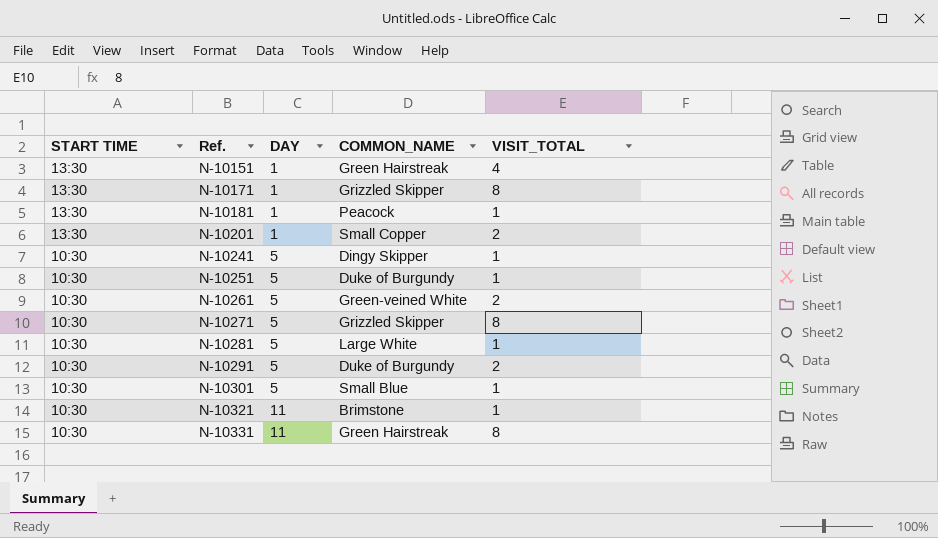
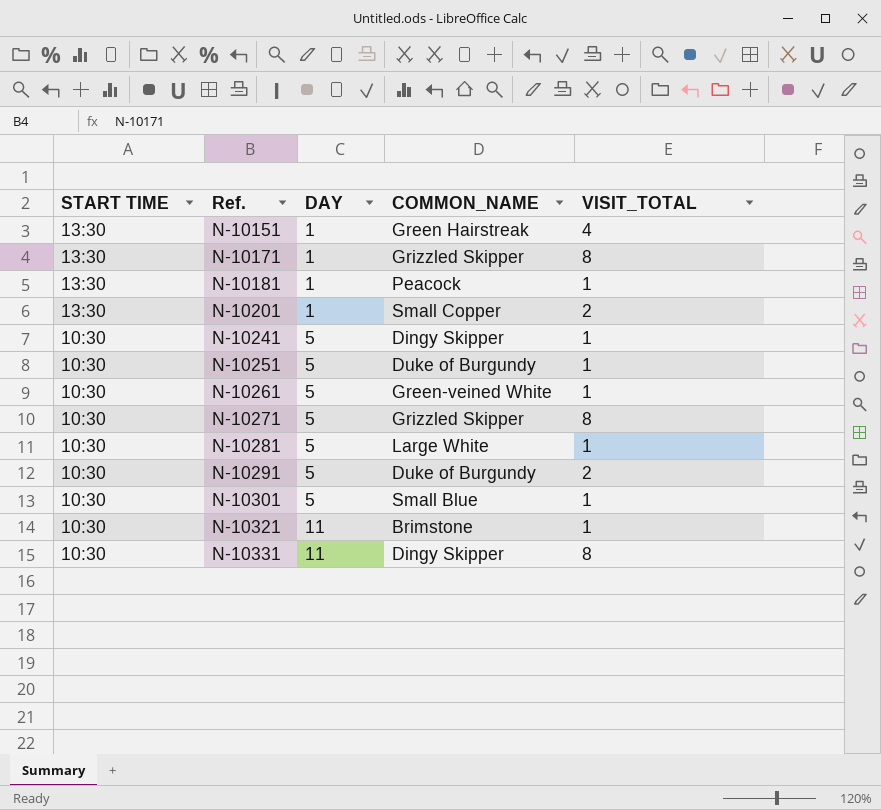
N-10261 | VISIT_TOTAL: 2 -> 1
N-10331 | COMMON_NAME: Green Hairstreak -> Dingy Skipper

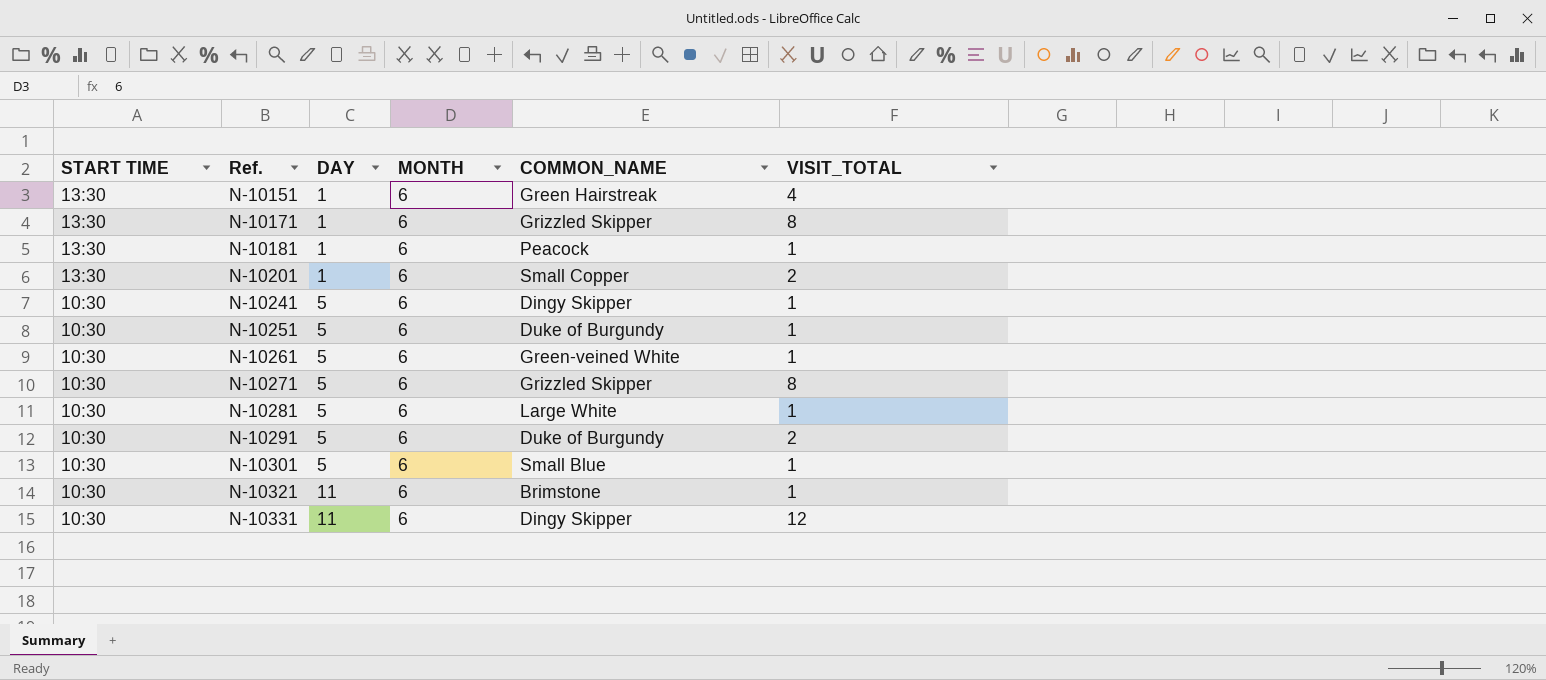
column MONTH | position: none -> 4
N-10331 | VISIT_TOTAL: 8 -> 12

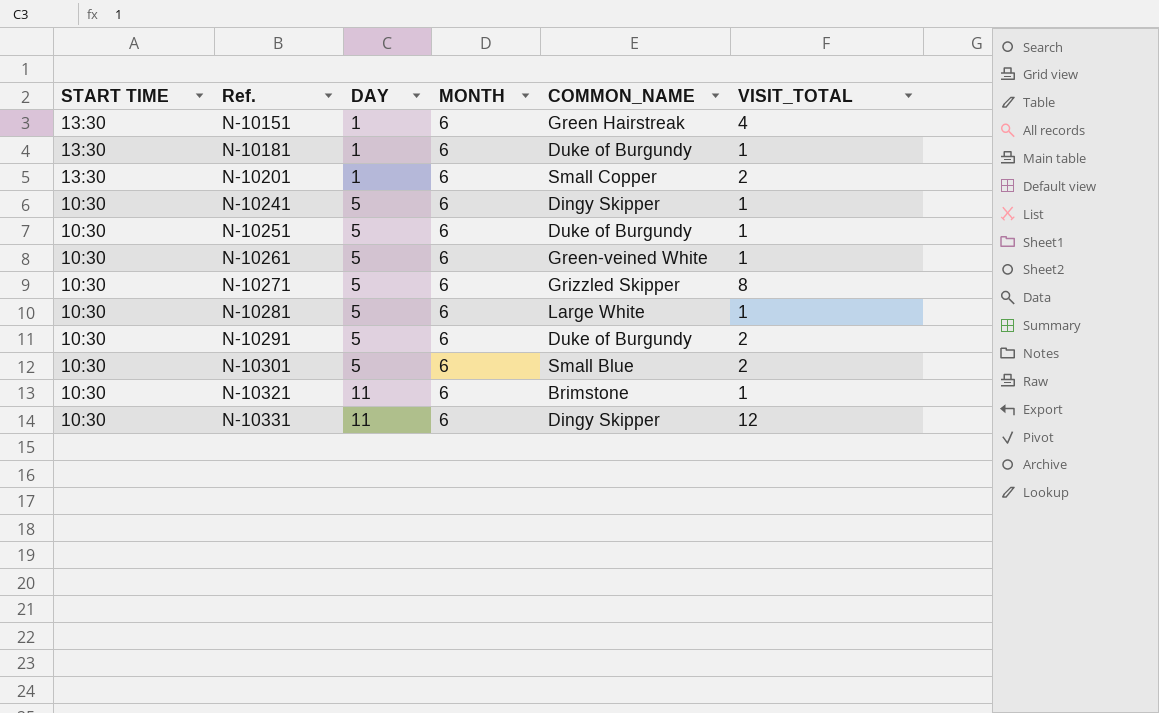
row N-10171: 13:30 | 1 | 6 | Grizzled Skipper | 8 -> none
N-10181 | COMMON_NAME: Peacock -> Duke of Burgundy
N-10301 | VISIT_TOTAL: 1 -> 2

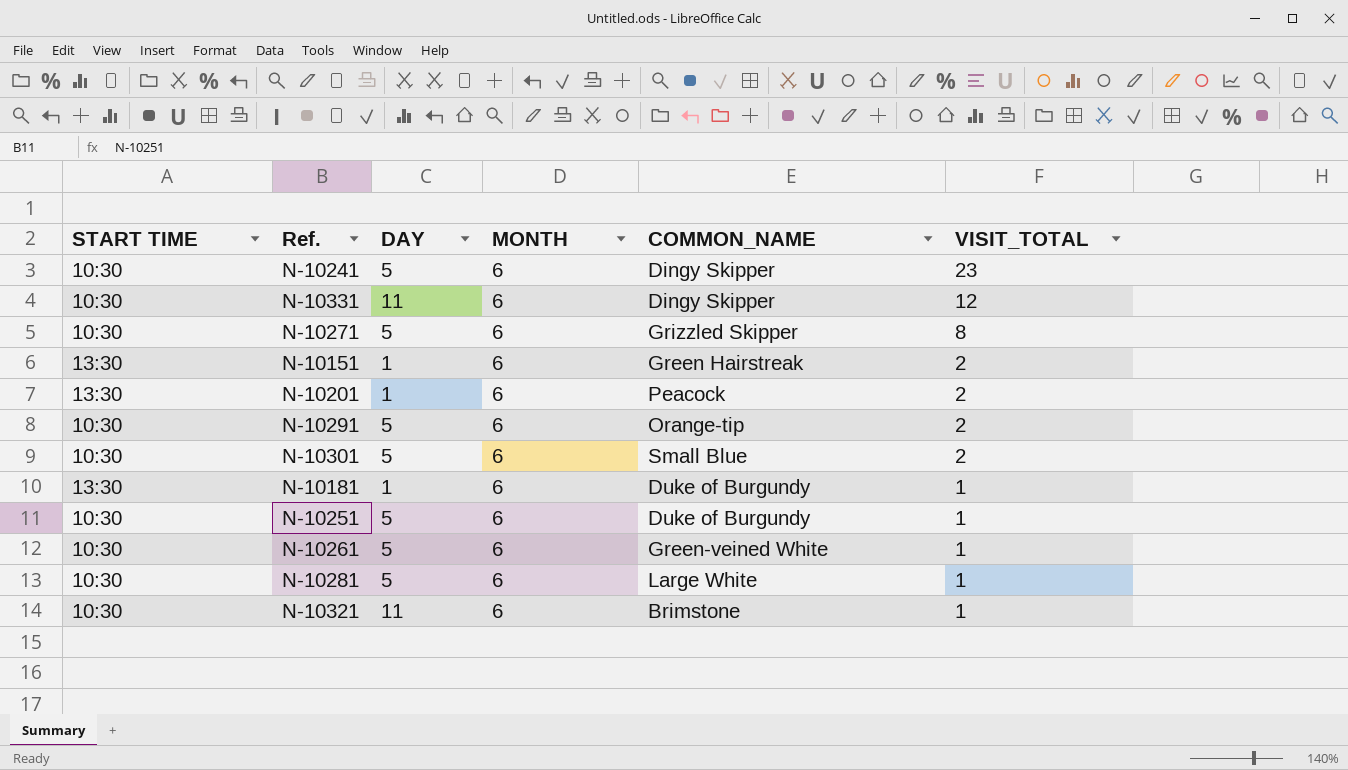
row order: START TIME descending -> VISIT_TOTAL descending
N-10241 | VISIT_TOTAL: 1 -> 23
N-10151 | VISIT_TOTAL: 4 -> 2
N-10201 | COMMON_NAME: Small Copper -> Peacock
N-10291 | COMMON_NAME: Duke of Burgundy -> Orange-tip

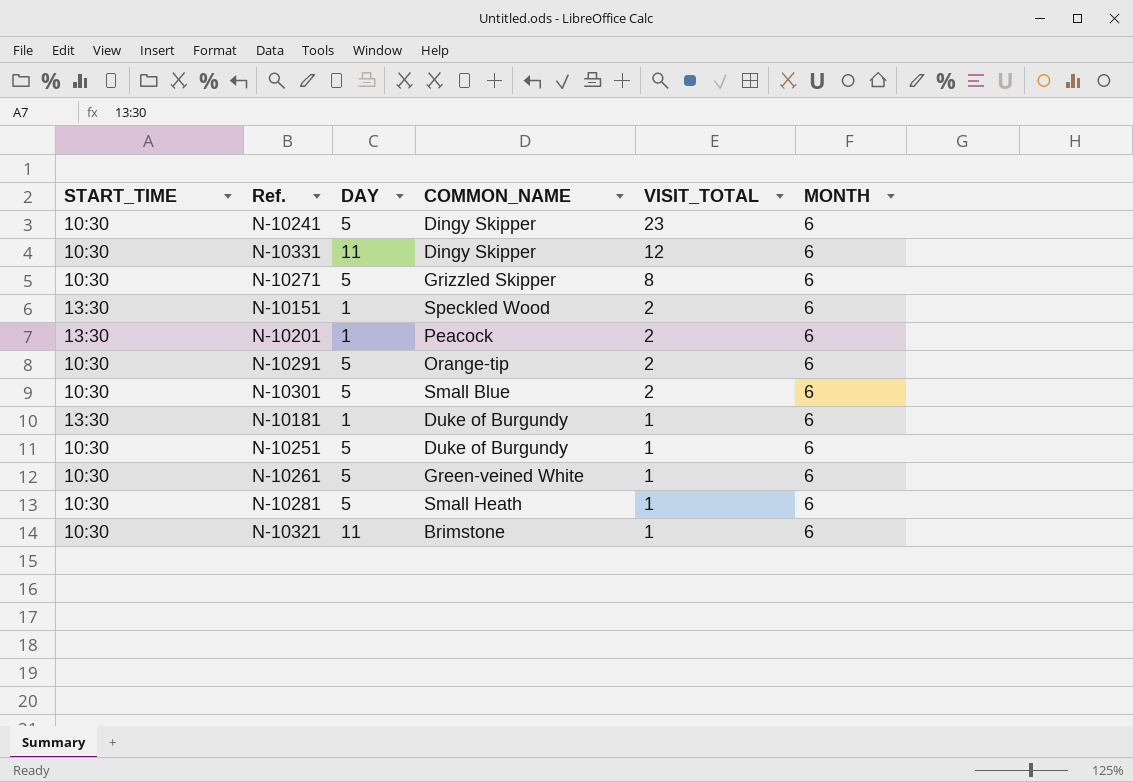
column name: START TIME -> START_TIME
column MONTH | position: 4 -> 6
N-10151 | COMMON_NAME: Green Hairstreak -> Speckled Wood
N-10281 | COMMON_NAME: Large White -> Small Heath

